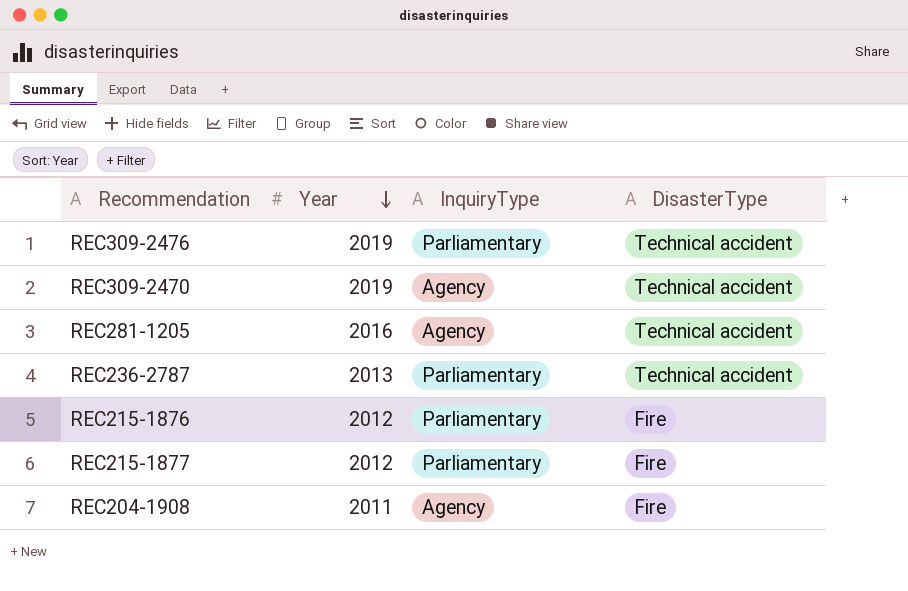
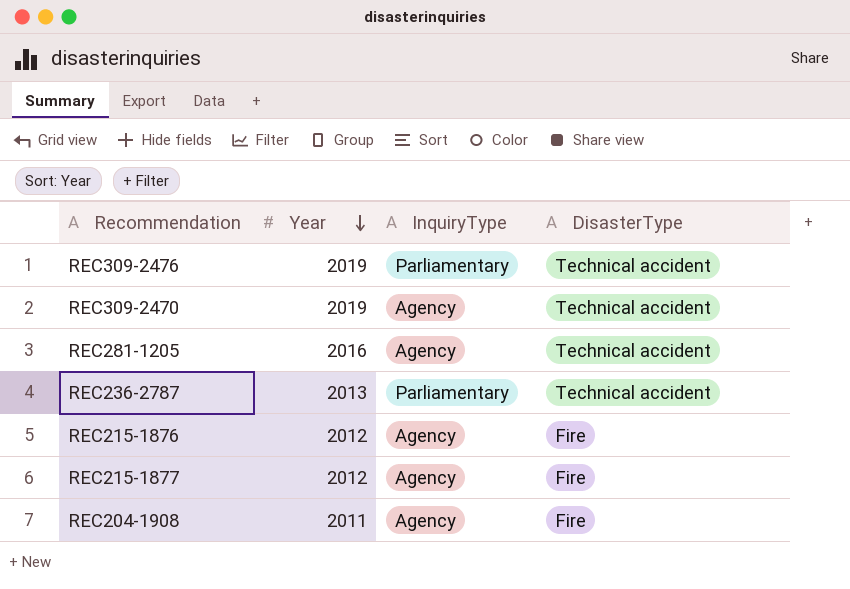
REC215-1876 | InquiryType: Parliamentary -> Agency
REC215-1877 | InquiryType: Parliamentary -> Agency

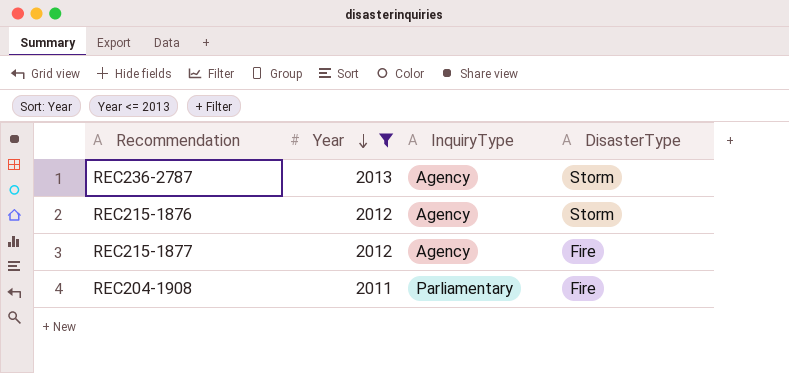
filter: none -> Year <= 2013
REC236-2787 | InquiryType: Parliamentary -> Agency
REC236-2787 | DisasterType: Technical accident -> Storm
REC215-1876 | DisasterType: Fire -> Storm
REC204-1908 | InquiryType: Agency -> Parliamentary

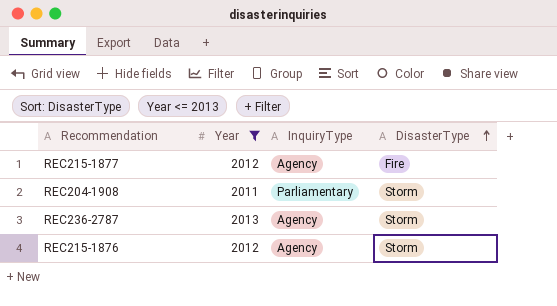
row order: Year descending -> DisasterType ascending
REC204-1908 | DisasterType: Fire -> Storm

